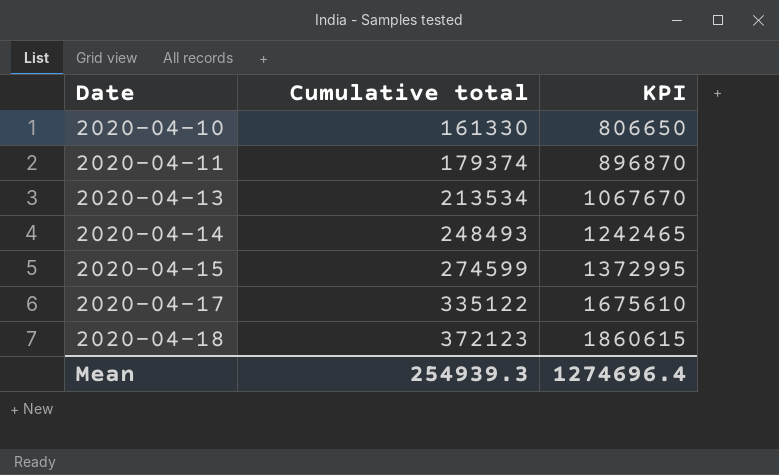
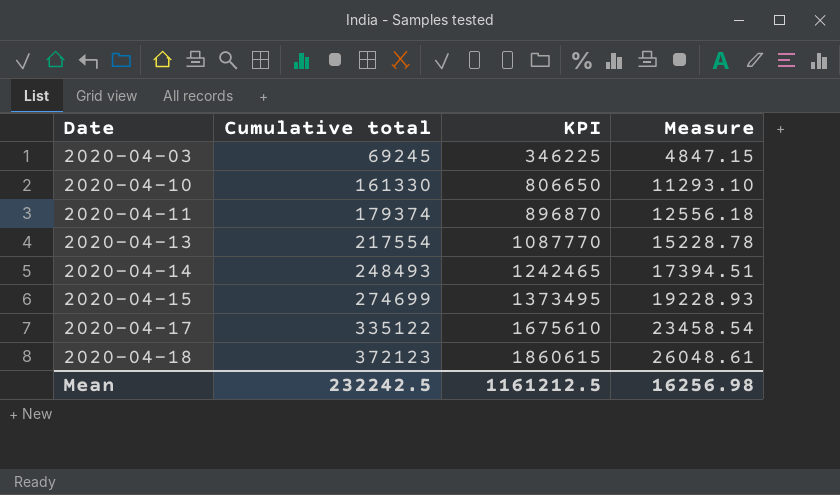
column Measure | formula: none -> [Cumulative total] * 0.07
row 2020-04-03: none -> 69245 | 346225 | 4847.15
2020-04-13 | Cumulative total: 213534 -> 217554
2020-04-13 | KPI: 1067670 -> 1087770
2020-04-15 | Cumulative total: 274599 -> 274699
2020-04-15 | KPI: 1372995 -> 1373495
Mean | Cumulative total: 254939.3 -> 232242.5
Mean | KPI: 1274696.4 -> 1161212.5

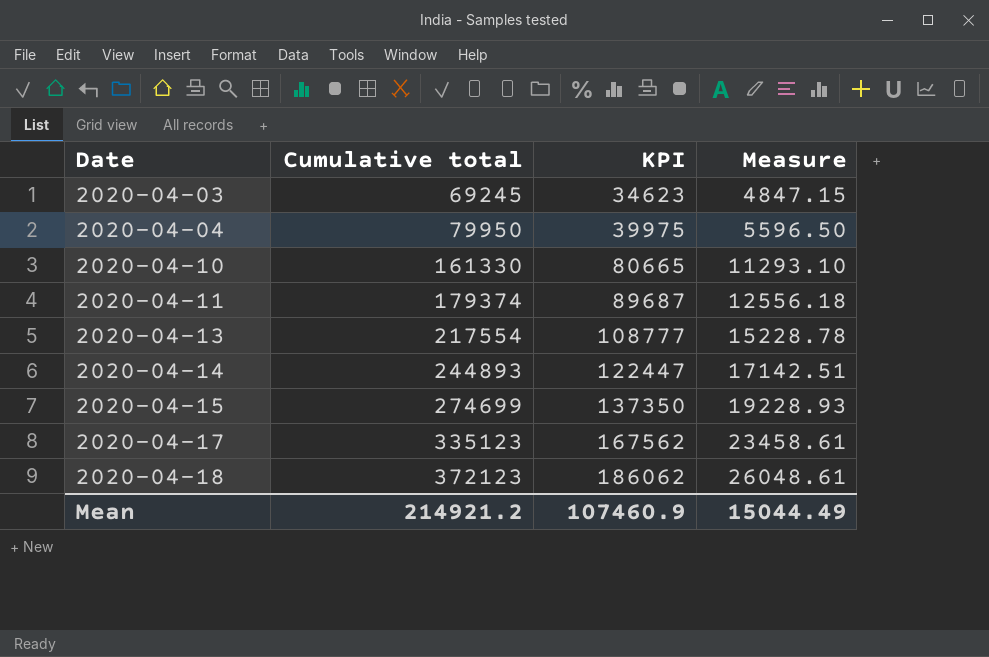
column KPI | formula: [Cumulative total] * 5 -> [Cumulative total] * 0.5
row 2020-04-04: none -> 79950 | 39975 | 5596.50
2020-04-14 | Cumulative total: 248493 -> 244893
2020-04-14 | Measure: 17394.51 -> 17142.51
2020-04-17 | Cumulative total: 335122 -> 335123
2020-04-17 | Measure: 23458.54 -> 23458.61
Mean | Cumulative total: 232242.5 -> 214921.2
Mean | KPI: 1161212.5 -> 107460.9
Mean | Measure: 16256.98 -> 15044.49

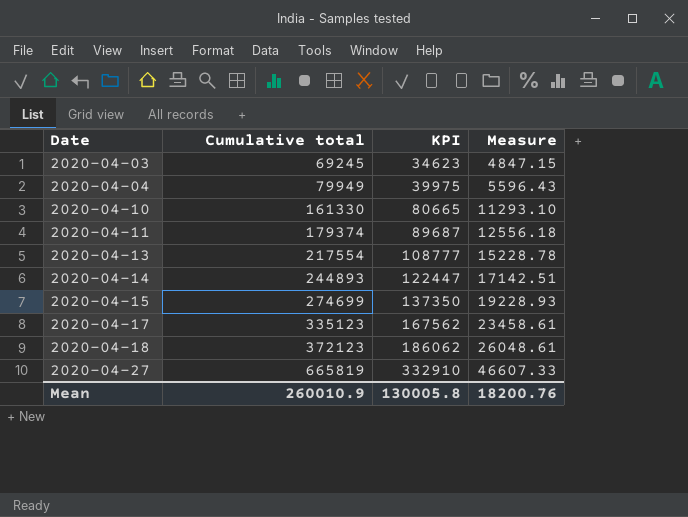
2020-04-04 | Cumulative total: 79950 -> 79949
2020-04-04 | Measure: 5596.50 -> 5596.43
row 2020-04-27: none -> 665819 | 332910 | 46607.33
Mean | Cumulative total: 214921.2 -> 260010.9
Mean | KPI: 107460.9 -> 130005.8
Mean | Measure: 15044.49 -> 18200.76

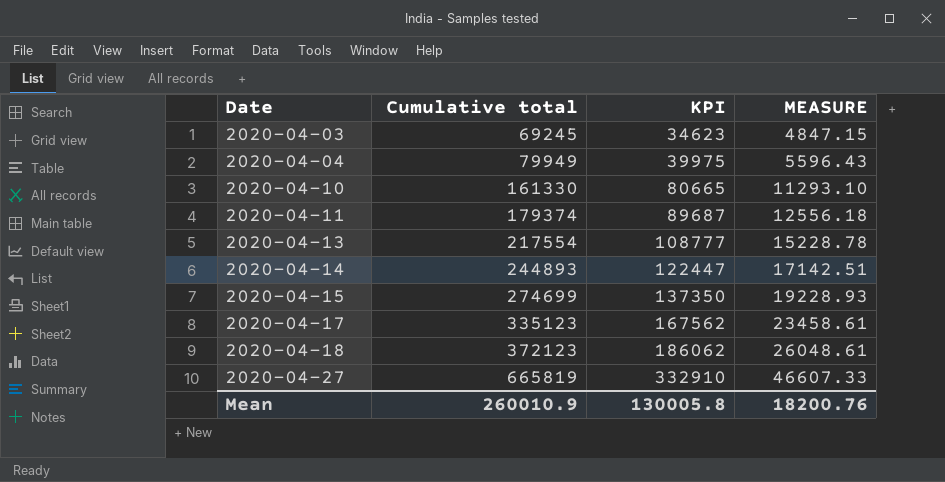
column name: Measure -> MEASURE

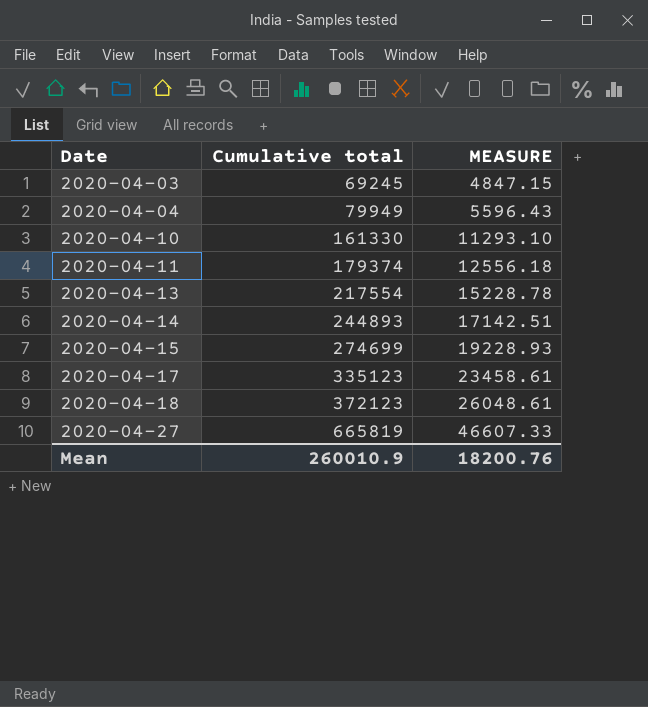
column KPI | formula: [Cumulative total] * 0.5 -> none

